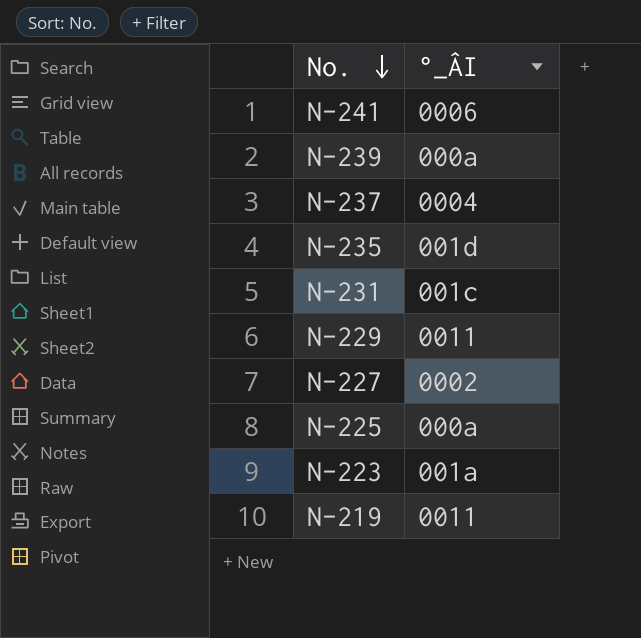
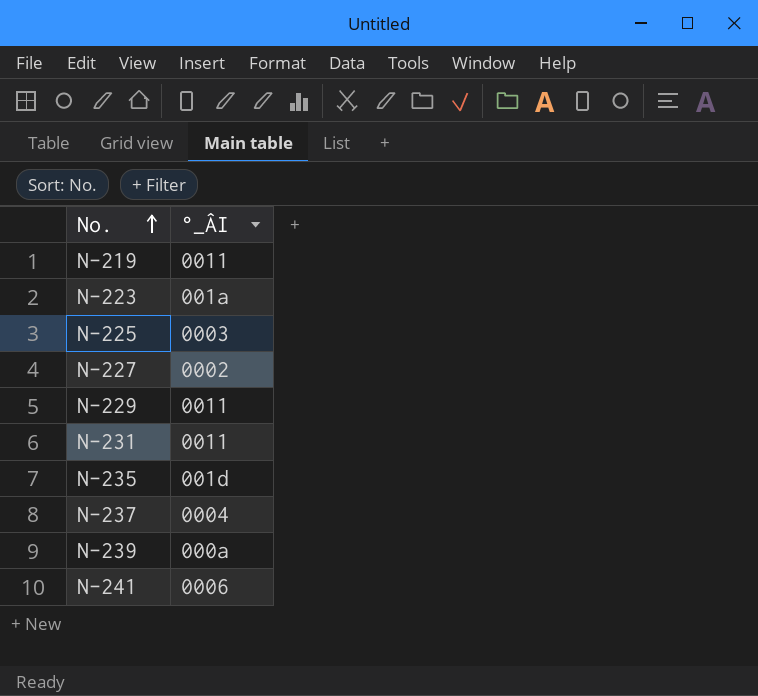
row order: No. descending -> No. ascending
N-225 | °_ÂI: 000a -> 0003
N-231 | °_ÂI: 001c -> 0011

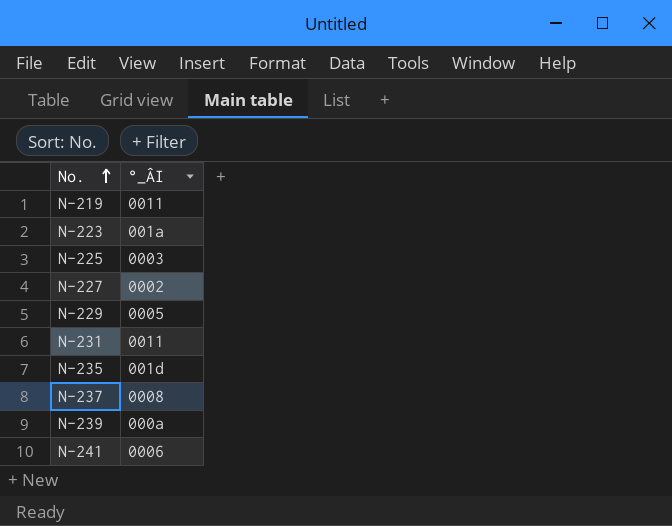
N-229 | °_ÂI: 0011 -> 0005
N-237 | °_ÂI: 0004 -> 0008

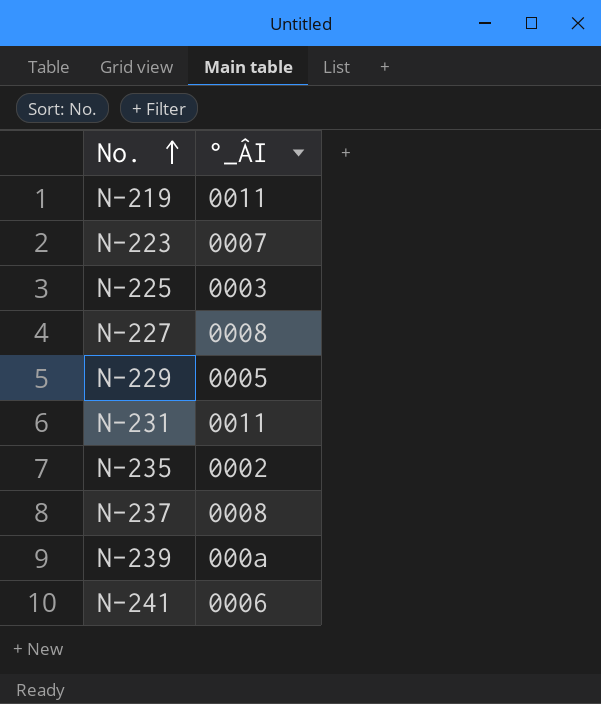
N-223 | °_ÂI: 001a -> 0007
N-227 | °_ÂI: 0002 -> 0008
N-235 | °_ÂI: 001d -> 0002

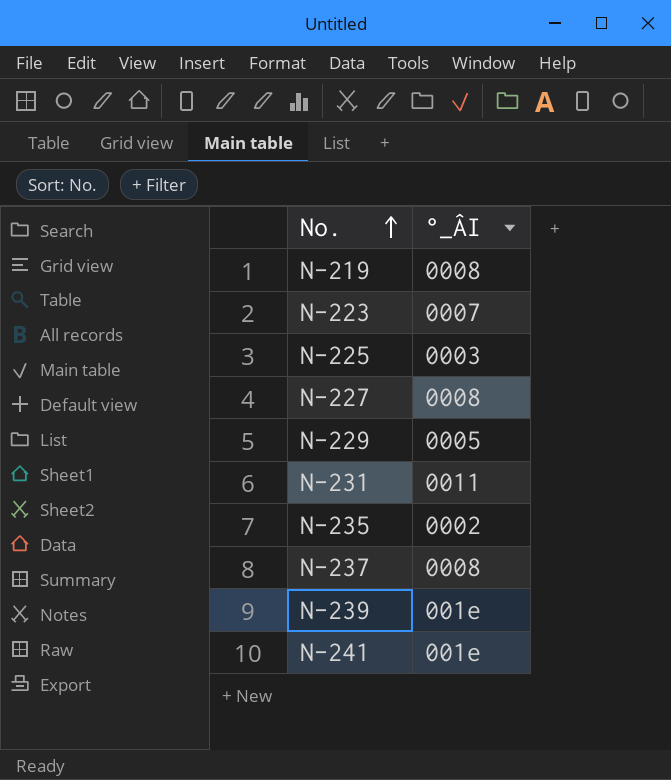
N-219 | °_ÂI: 0011 -> 0008
N-239 | °_ÂI: 000a -> 001e
N-241 | °_ÂI: 0006 -> 001e

